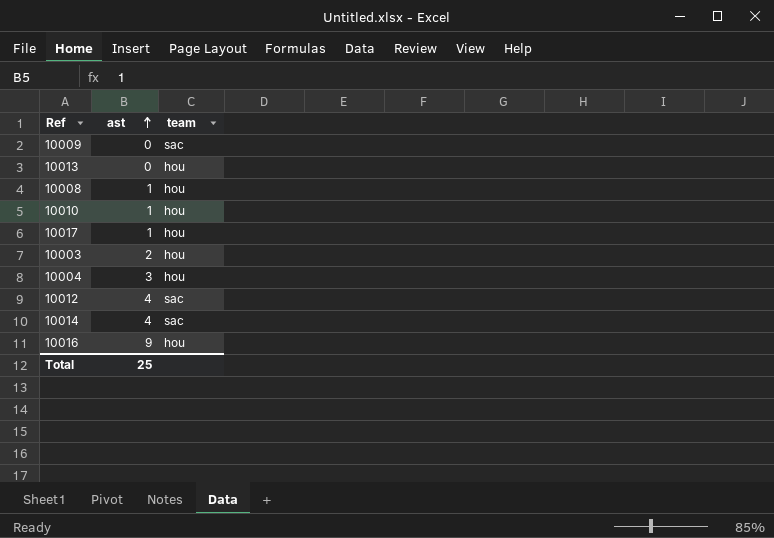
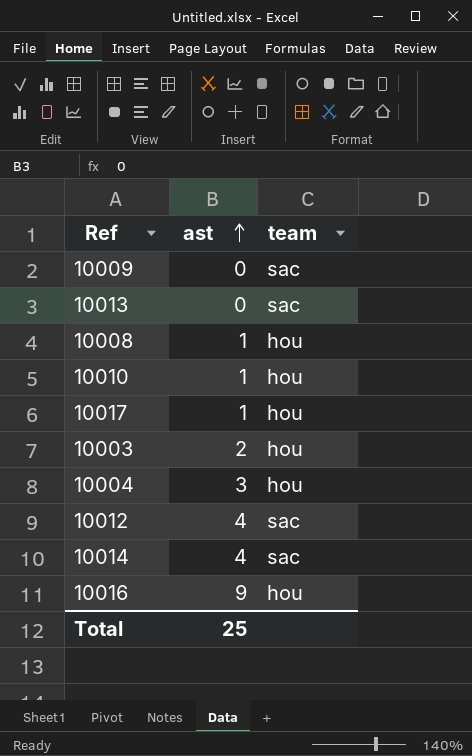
10013 | team: hou -> sac

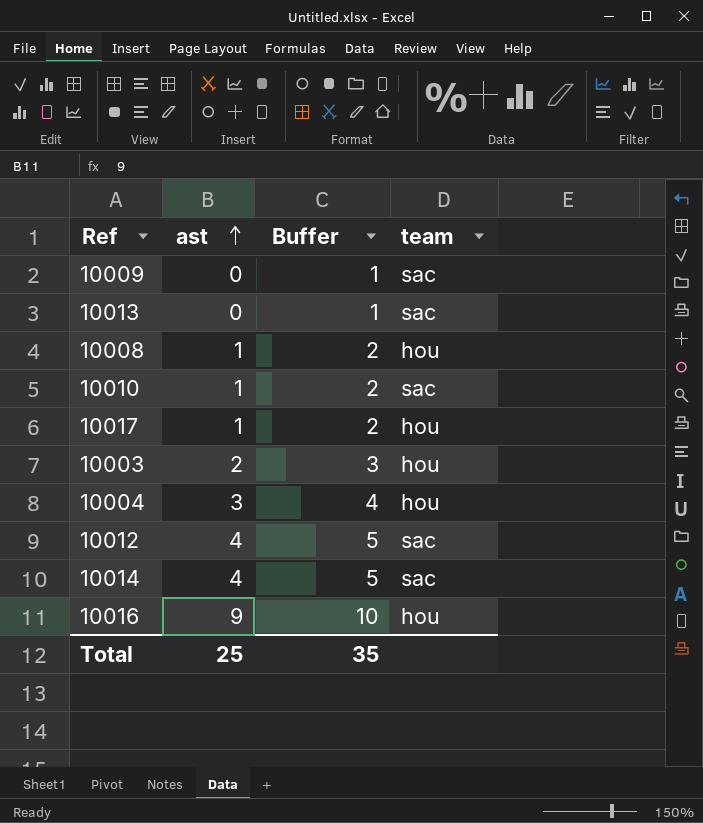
column Buffer | formula: none -> [ast] + 1
10010 | team: hou -> sac

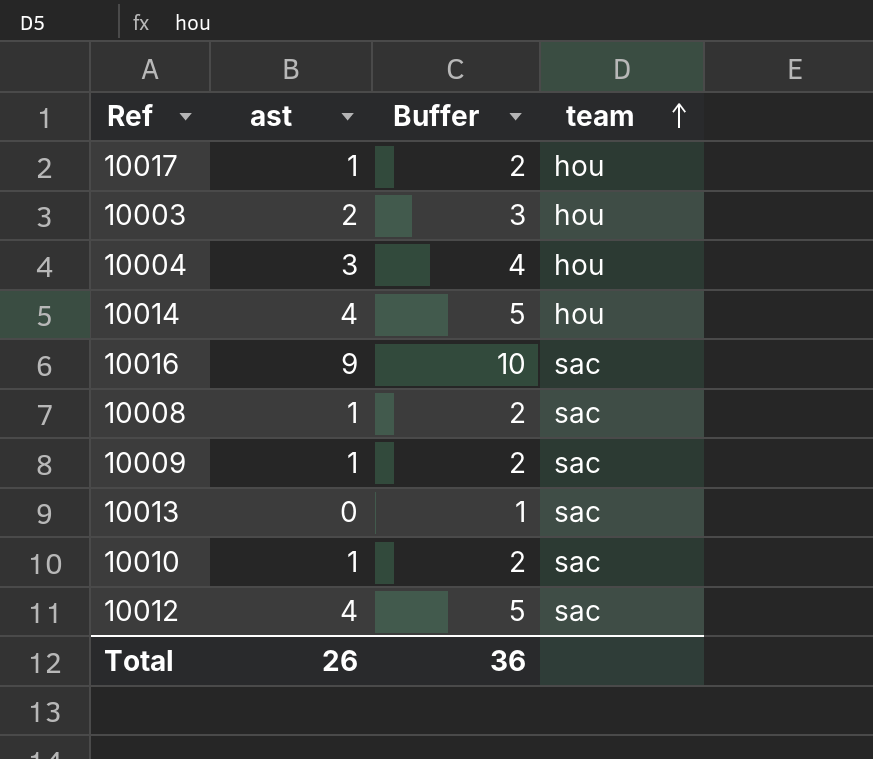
row order: ast ascending -> team ascending
10014 | team: sac -> hou
10016 | team: hou -> sac
10008 | team: hou -> sac
10009 | ast: 0 -> 1
10009 | Buffer: 1 -> 2
Total | ast: 25 -> 26
Total | Buffer: 35 -> 36

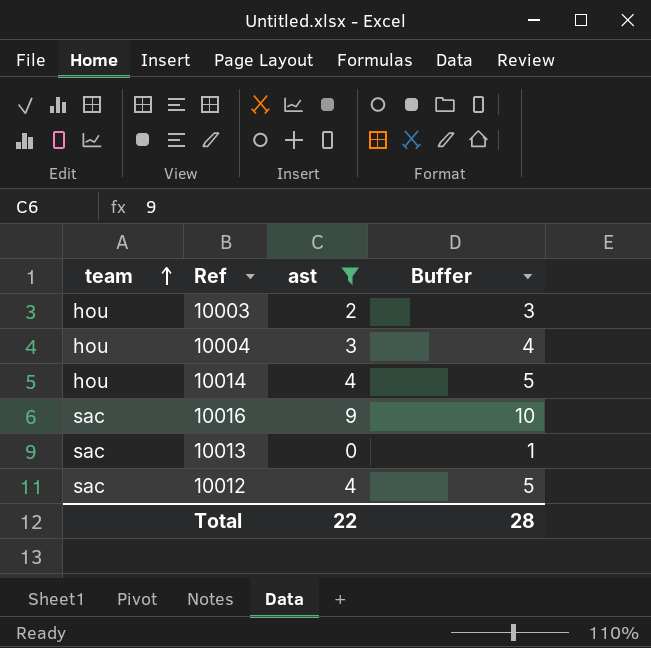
filter: none -> ast != 1
column team | position: 4 -> 1
Total | ast: 26 -> 22
Total | Buffer: 36 -> 28

